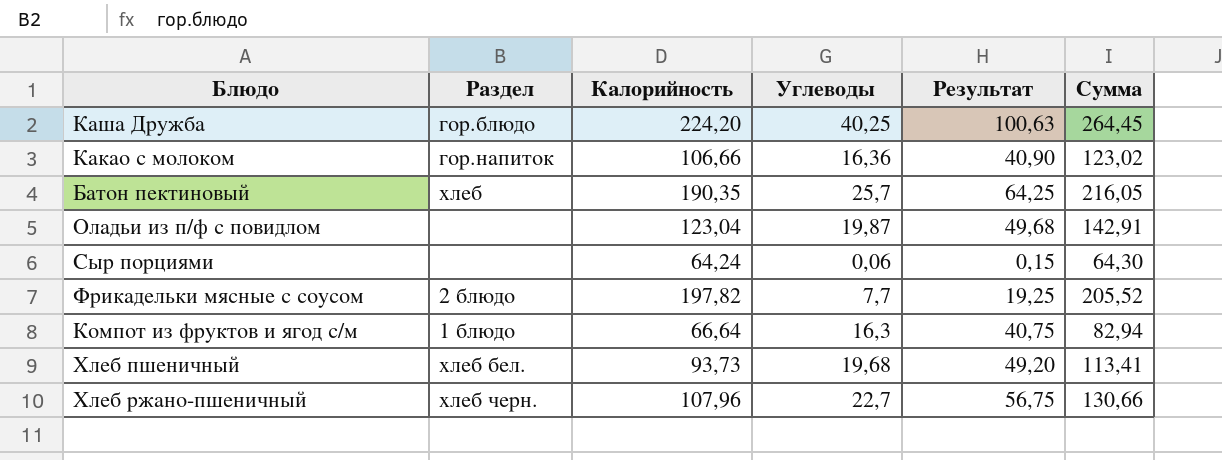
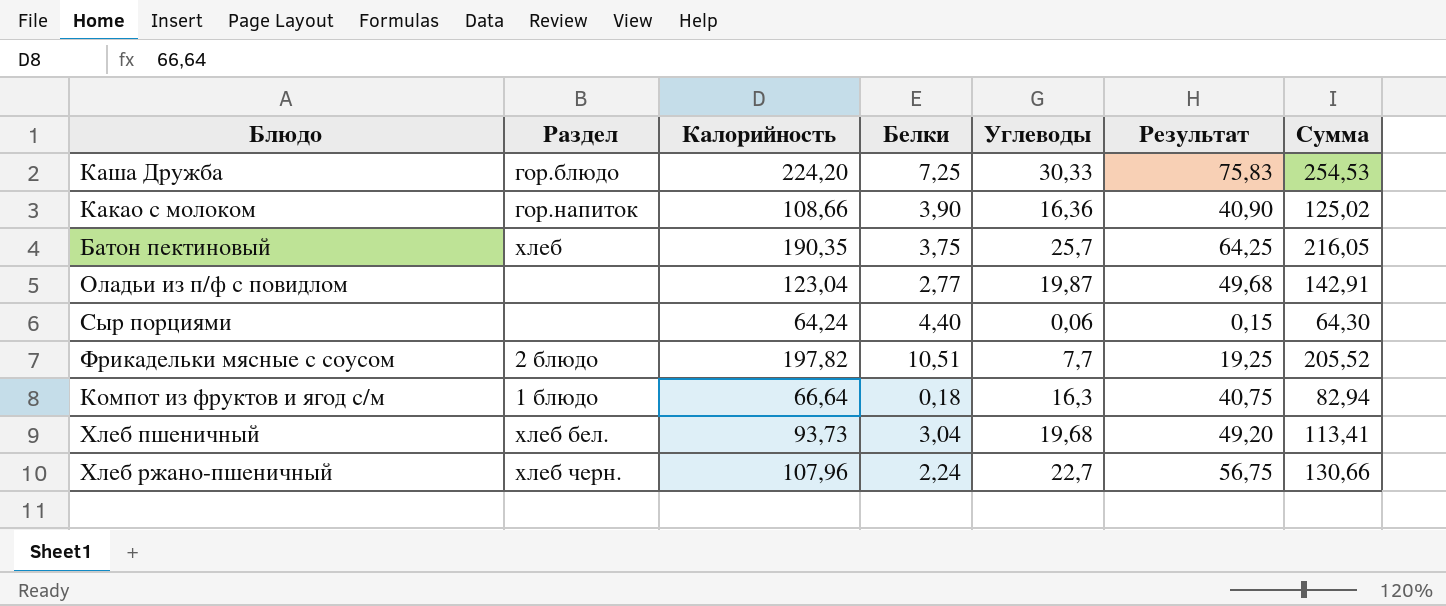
column Белки | position: none -> 4
Каша Дружба | Углеводы: 40,25 -> 30,33
Каша Дружба | Результат: 100,63 -> 75,83
Каша Дружба | Сумма: 264,45 -> 254,53
Какао с молоком | Калорийность: 106,66 -> 108,66
Какао с молоком | Сумма: 123,02 -> 125,02

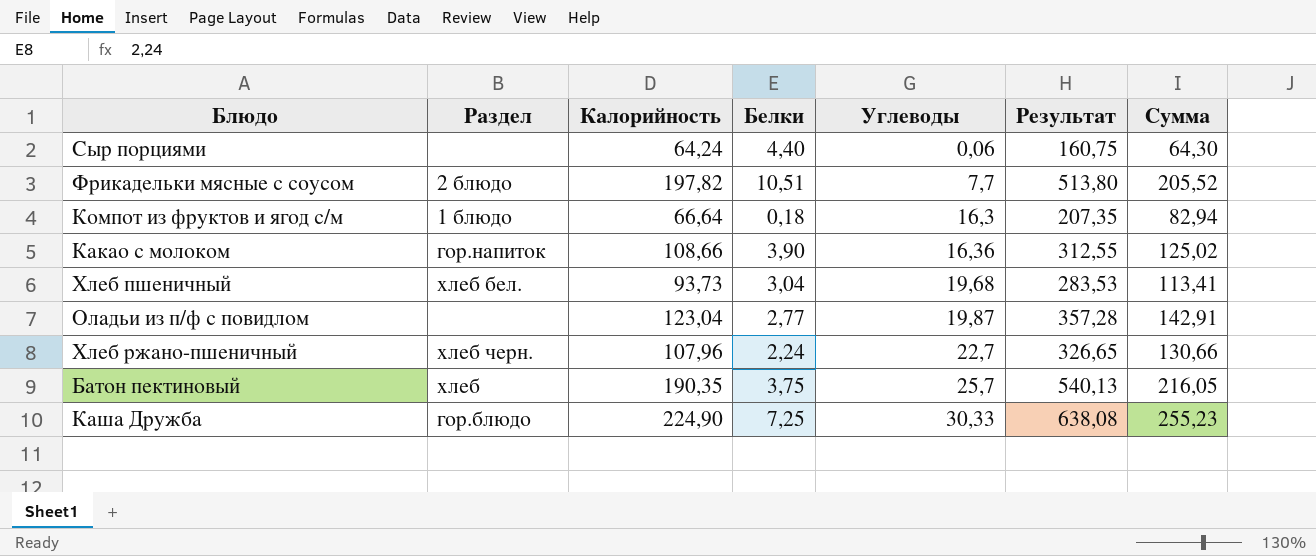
row order: none -> Углеводы ascending
column Результат | formula: [Углеводы] * 2,5 -> [Сумма] * 2,5
Каша Дружба | Калорийность: 224,20 -> 224,90
Каша Дружба | Сумма: 254,53 -> 255,23

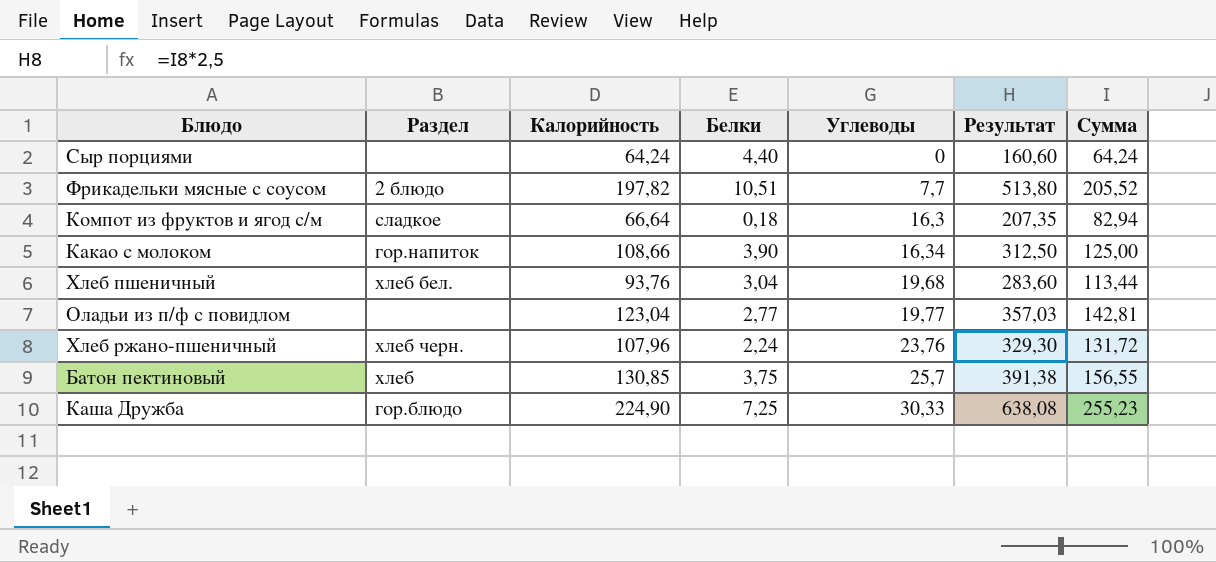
Сыр порциями | Углеводы: 0,06 -> 0
Сыр порциями | Результат: 160,75 -> 160,60
Сыр порциями | Сумма: 64,30 -> 64,24
Компот из фруктов и ягод с/м | Раздел: 1 блюдо -> сладкое
Какао с молоком | Углеводы: 16,36 -> 16,34
Какао с молоком | Результат: 312,55 -> 312,50
Какао с молоком | Сумма: 125,02 -> 125,00
Хлеб пшеничный | Калорийность: 93,73 -> 93,76
Хлеб пшеничный | Результат: 283,53 -> 283,60
Хлеб пшеничный | Сумма: 113,41 -> 113,44
Оладьи из п/ф с повидлом | Углеводы: 19,87 -> 19,77
Оладьи из п/ф с повидлом | Результат: 357,28 -> 357,03
Оладьи из п/ф с повидлом | Сумма: 142,91 -> 142,81
Хлеб ржано-пшеничный | Углеводы: 22,7 -> 23,76
Хлеб ржано-пшеничный | Результат: 326,65 -> 329,30
Хлеб ржано-пшеничный | Сумма: 130,66 -> 131,72
Батон пектиновый | Калорийность: 190,35 -> 130,85
Батон пектиновый | Результат: 540,13 -> 391,38
Батон пектиновый | Сумма: 216,05 -> 156,55

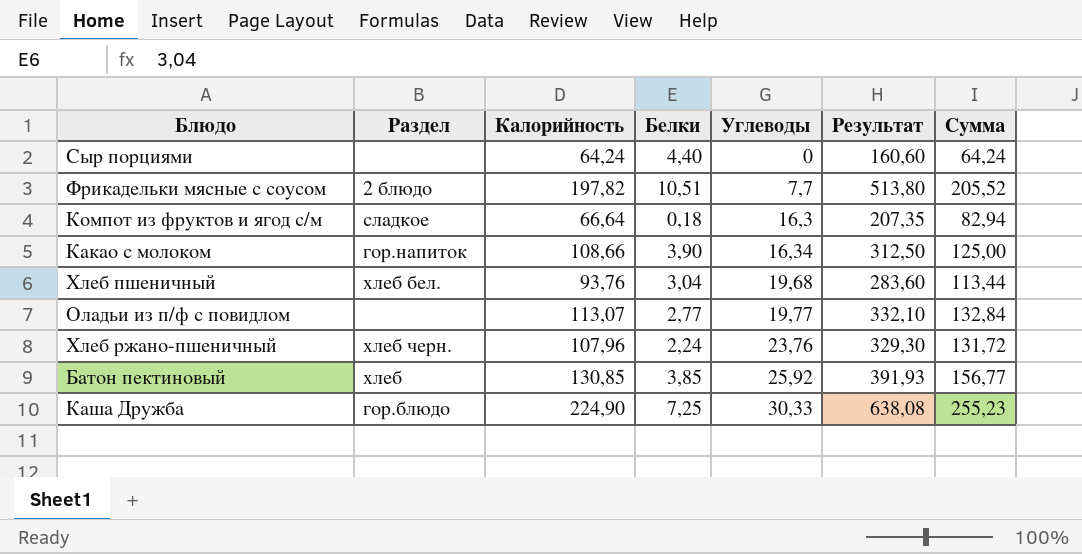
Оладьи из п/ф с повидлом | Калорийность: 123,04 -> 113,07
Оладьи из п/ф с повидлом | Результат: 357,03 -> 332,10
Оладьи из п/ф с повидлом | Сумма: 142,81 -> 132,84
Батон пектиновый | Белки: 3,75 -> 3,85
Батон пектиновый | Углеводы: 25,7 -> 25,92
Батон пектиновый | Результат: 391,38 -> 391,93
Батон пектиновый | Сумма: 156,55 -> 156,77

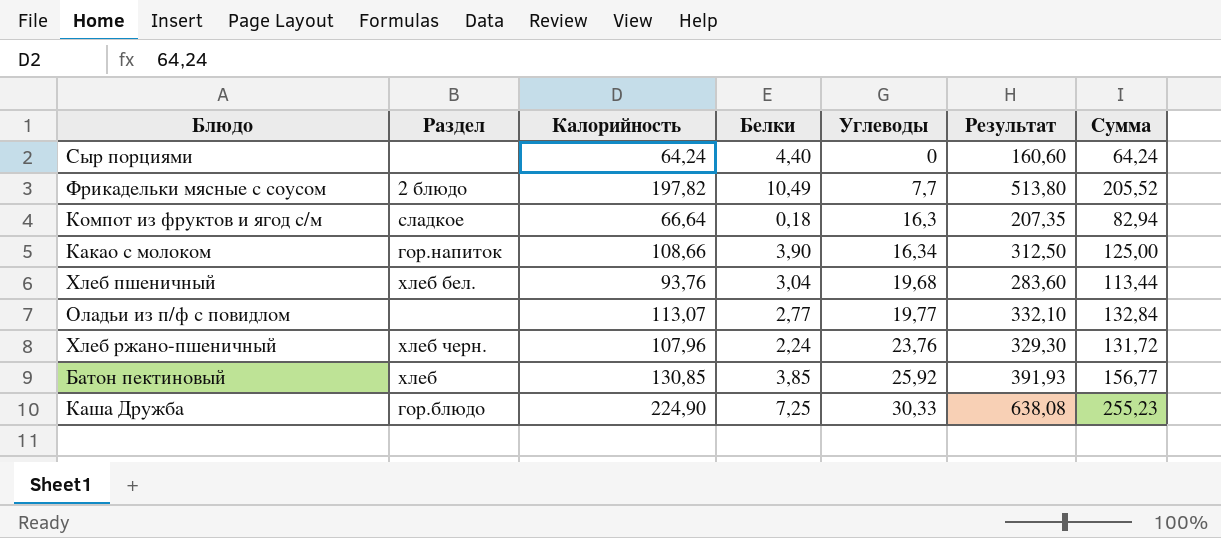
Фрикадельки мясные с соусом | Белки: 10,51 -> 10,49

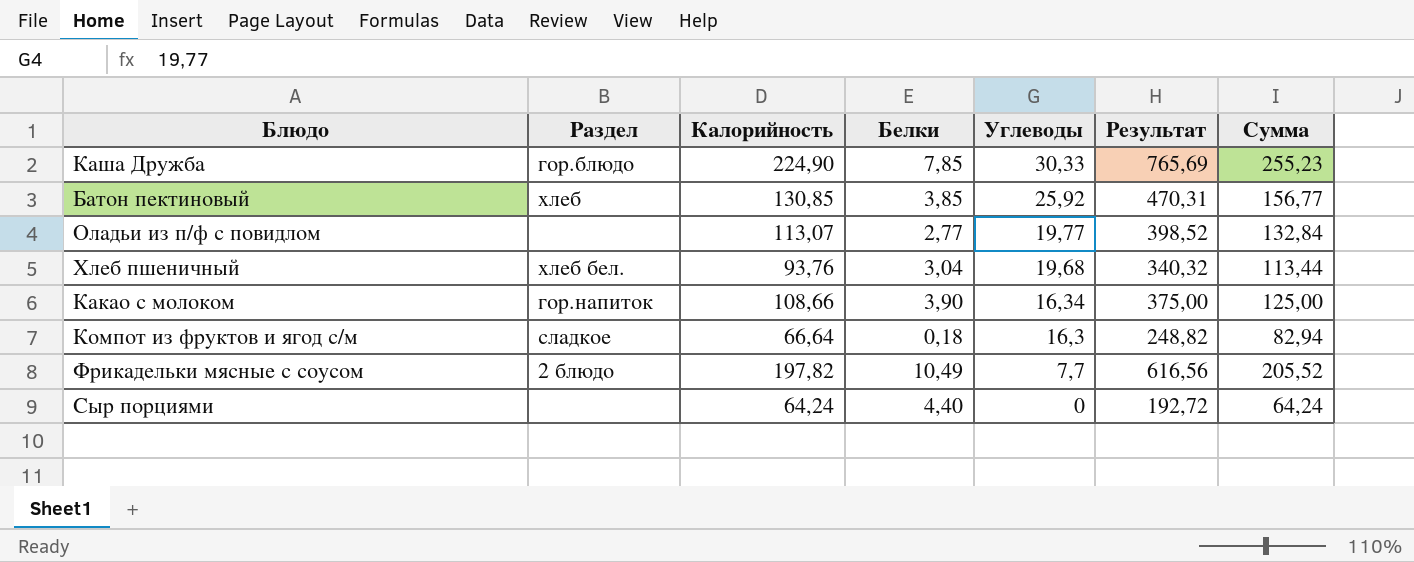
row order: Углеводы ascending -> Углеводы descending
column Результат | formula: [Сумма] * 2,5 -> [Сумма] * 3
row Хлеб ржано-пшеничный: хлеб черн. | 107,96 | 2,24 | 23,76 | 329,30 | 131,72 -> none
Каша Дружба | Белки: 7,25 -> 7,85

